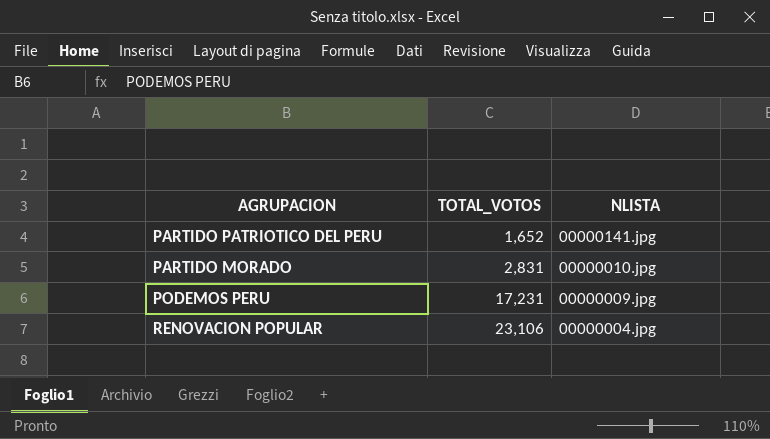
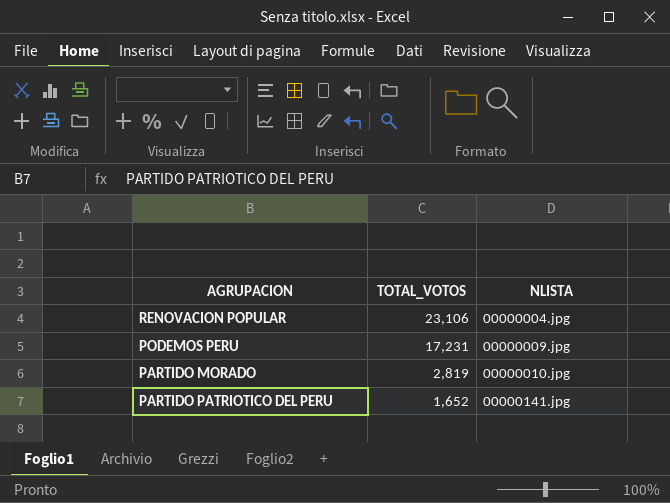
row order: TOTAL_VOTOS ascending -> TOTAL_VOTOS descending
PARTIDO MORADO | TOTAL_VOTOS: 2,831 -> 2,819

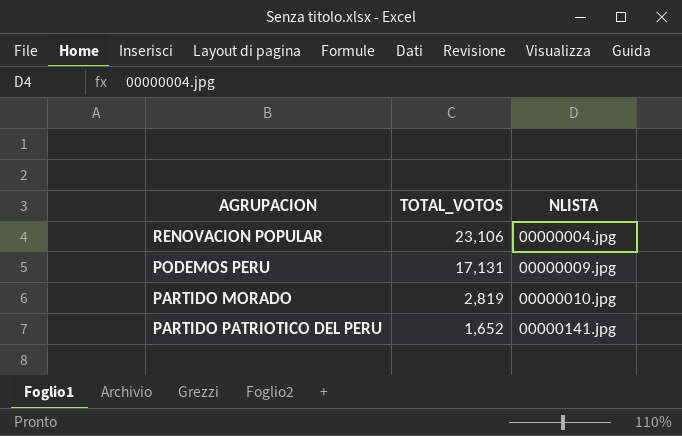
PODEMOS PERU | TOTAL_VOTOS: 17,231 -> 17,131

